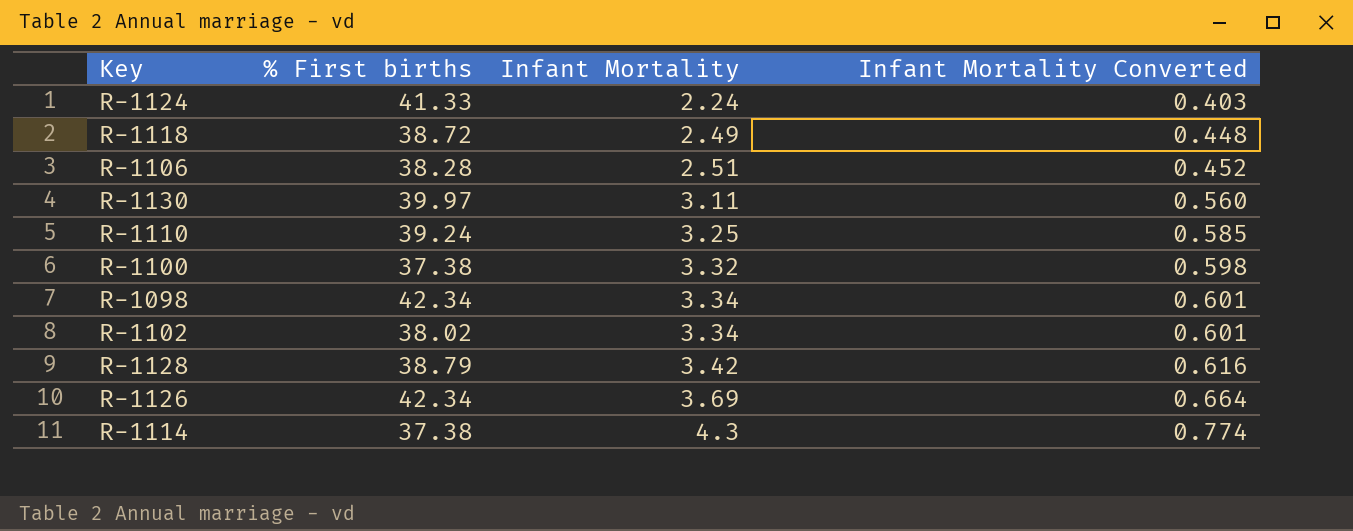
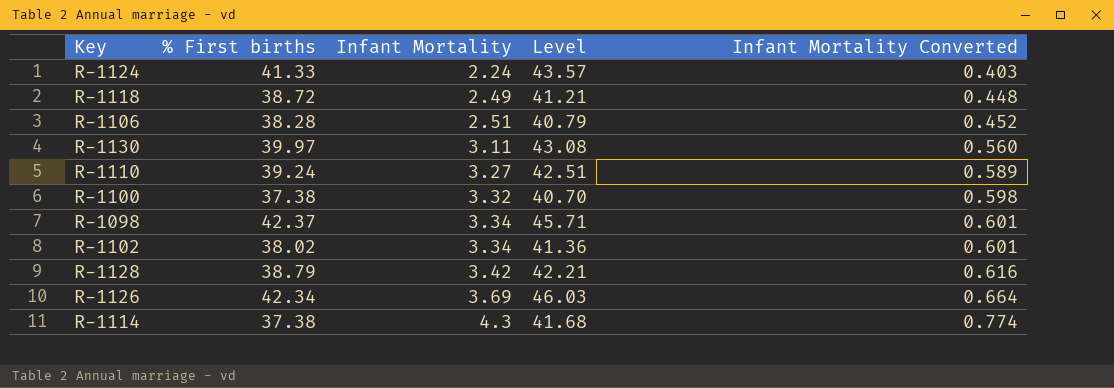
column Level | formula: none -> [% First births] + [Infant Mortality]
R-1110 | Infant Mortality: 3.25 -> 3.27
R-1110 | Infant Mortality Converted: 0.585 -> 0.589
R-1098 | % First births: 42.34 -> 42.37

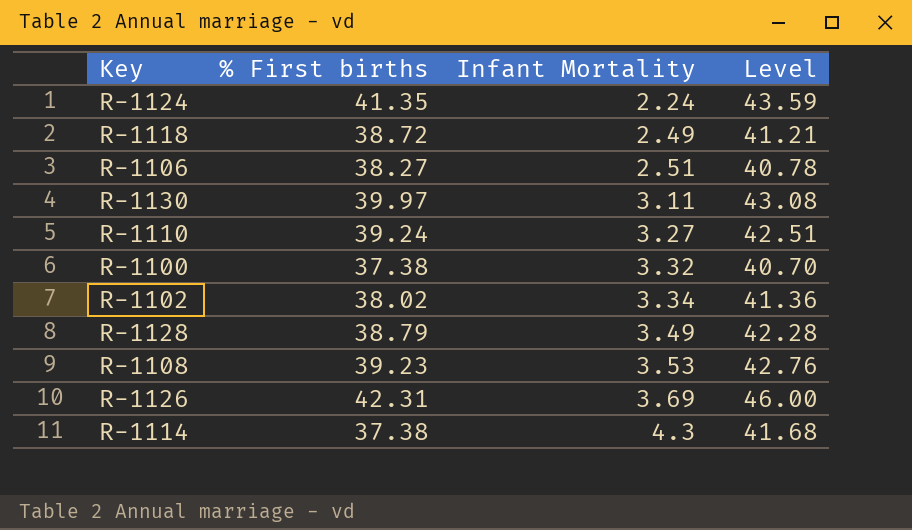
column Infant Mortality Converted | formula: [Infant Mortality] * 0.18 -> none
row R-1098: 42.37 | 3.34 | 45.71 | 0.601 -> none
R-1124 | % First births: 41.33 -> 41.35
R-1124 | Level: 43.57 -> 43.59
R-1106 | % First births: 38.28 -> 38.27
R-1106 | Level: 40.79 -> 40.78
R-1128 | Infant Mortality: 3.42 -> 3.49
R-1128 | Level: 42.21 -> 42.28
row R-1108: none -> 39.23 | 3.53 | 42.76
R-1126 | % First births: 42.34 -> 42.31
R-1126 | Level: 46.03 -> 46.00

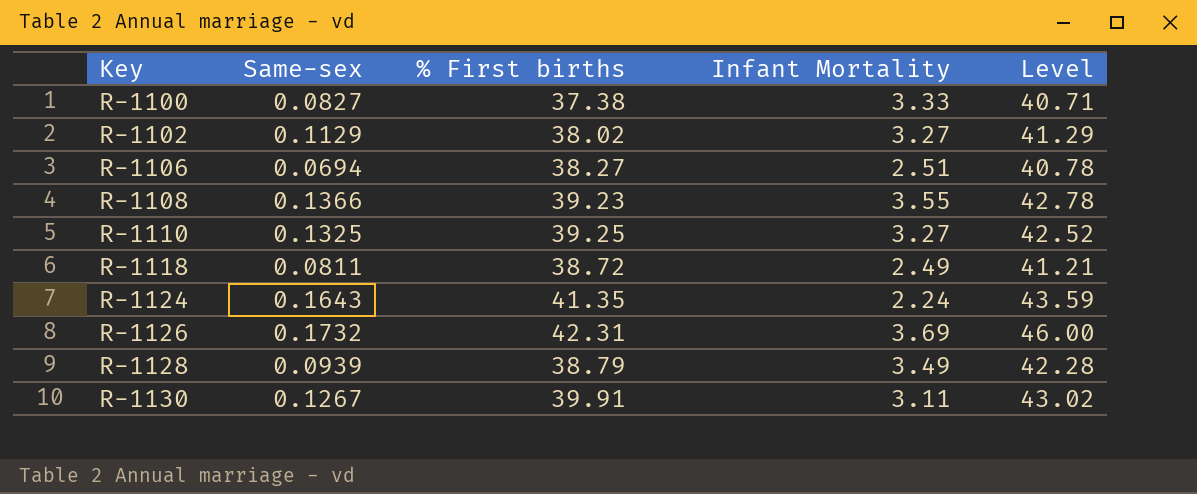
row order: Infant Mortality ascending -> Key ascending
column Same-sex | position: none -> 2
row R-1114: 37.38 | 4.3 | 41.68 -> none
R-1100 | Infant Mortality: 3.32 -> 3.33
R-1100 | Level: 40.70 -> 40.71
R-1102 | Infant Mortality: 3.34 -> 3.27
R-1102 | Level: 41.36 -> 41.29
R-1108 | Infant Mortality: 3.53 -> 3.55
R-1108 | Level: 42.76 -> 42.78
R-1110 | % First births: 39.24 -> 39.25
R-1110 | Level: 42.51 -> 42.52
R-1130 | % First births: 39.97 -> 39.91
R-1130 | Level: 43.08 -> 43.02

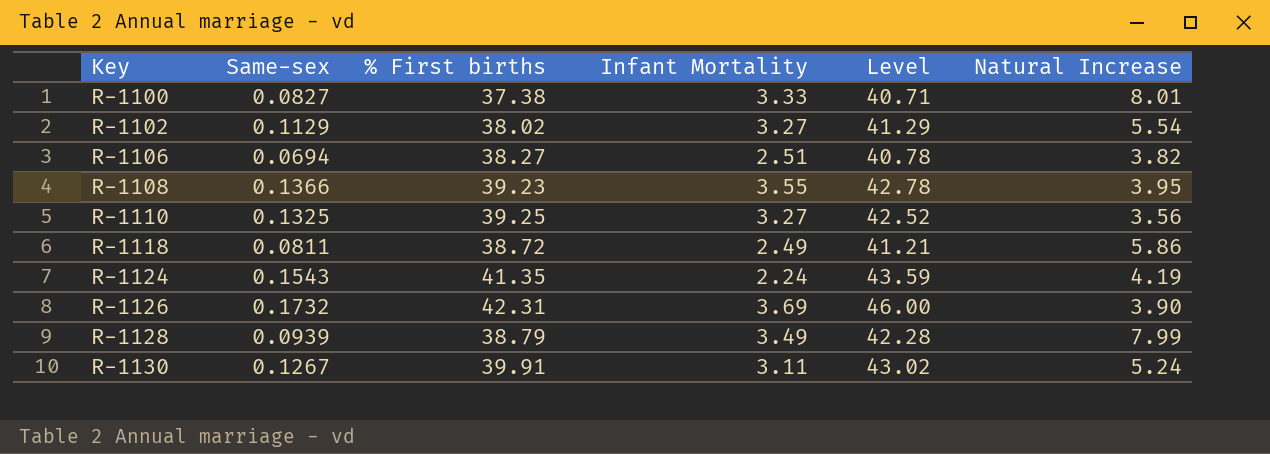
column Natural Increase | position: none -> 6
R-1124 | Same-sex: 0.1643 -> 0.1543

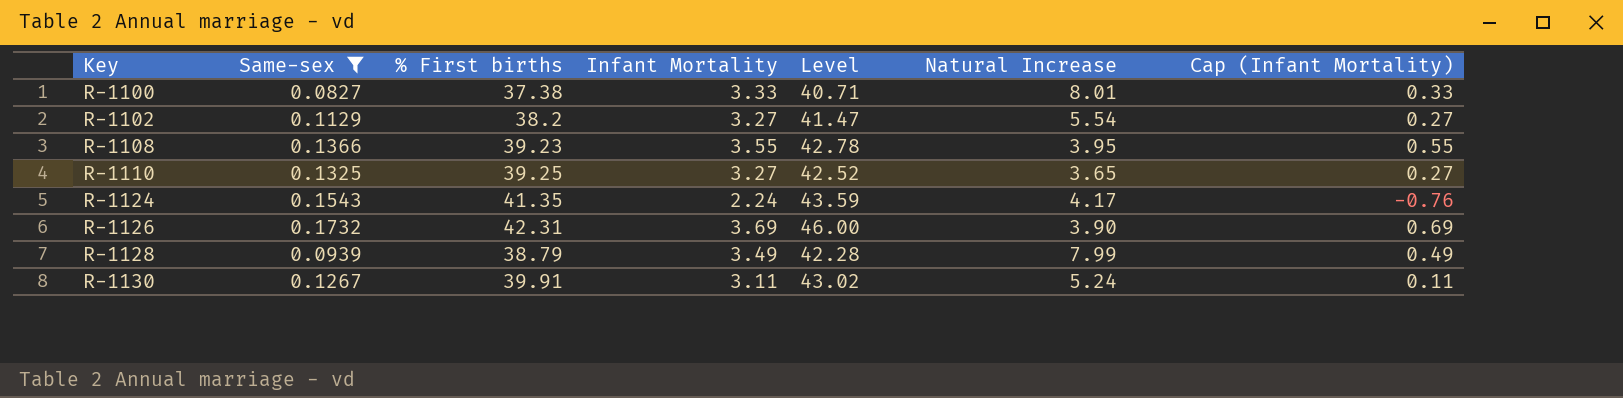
filter: none -> Same-sex >= 0.0827
column Cap (Infant Mortality) | formula: none -> [Infant Mortality] - 3
R-1102 | % First births: 38.02 -> 38.2
R-1102 | Level: 41.29 -> 41.47
R-1110 | Natural Increase: 3.56 -> 3.65
R-1124 | Natural Increase: 4.19 -> 4.17

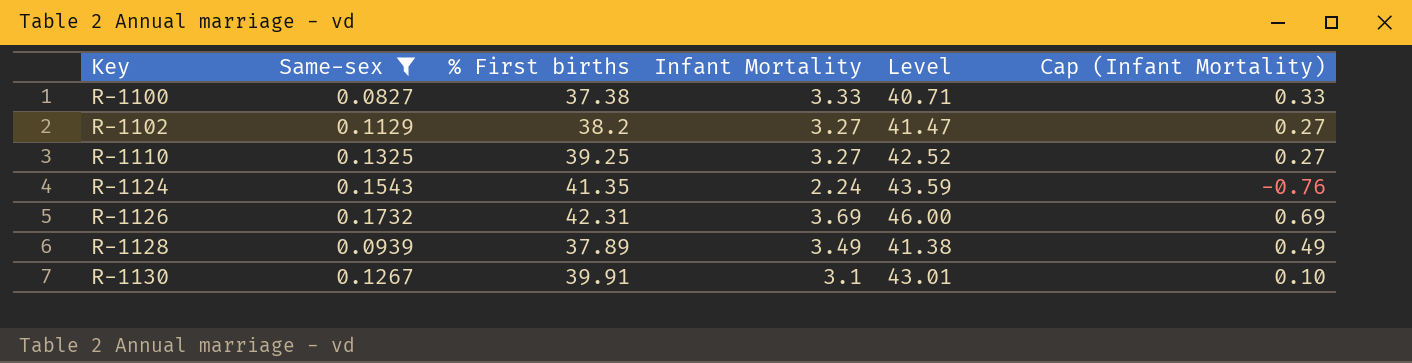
column Natural Increase | position: 6 -> none
row R-1108: 0.1366 | 39.23 | 3.55 | 42.78 | 3.95 | 0.55 -> none
R-1128 | % First births: 38.79 -> 37.89
R-1128 | Level: 42.28 -> 41.38
R-1130 | Infant Mortality: 3.11 -> 3.1
R-1130 | Level: 43.02 -> 43.01
R-1130 | Cap (Infant Mortality): 0.11 -> 0.10

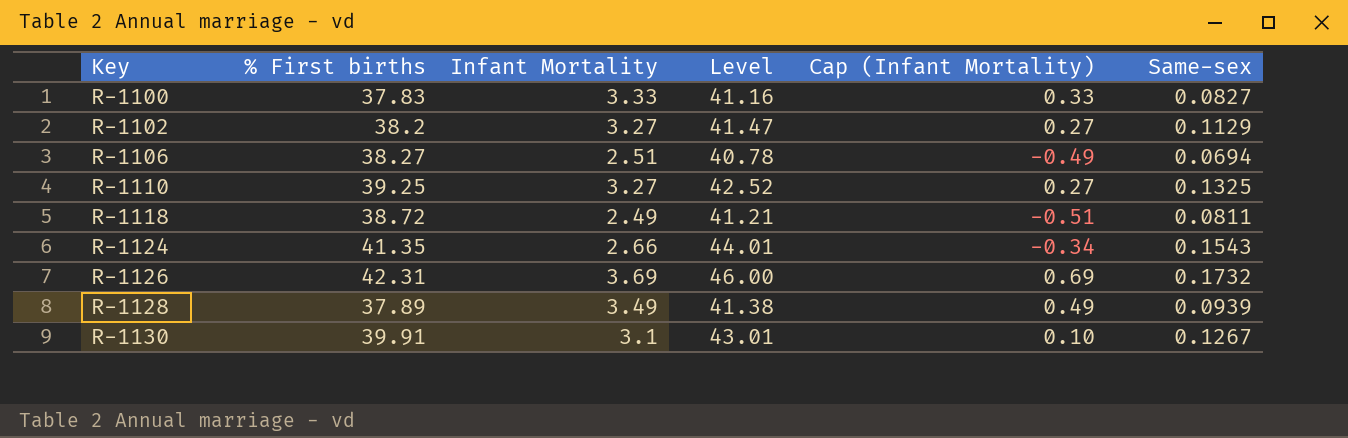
filter: Same-sex >= 0.0827 -> none
column Same-sex | position: 2 -> 6
R-1100 | % First births: 37.38 -> 37.83
R-1100 | Level: 40.71 -> 41.16
R-1124 | Infant Mortality: 2.24 -> 2.66
R-1124 | Level: 43.59 -> 44.01
R-1124 | Cap (Infant Mortality): -0.76 -> -0.34

